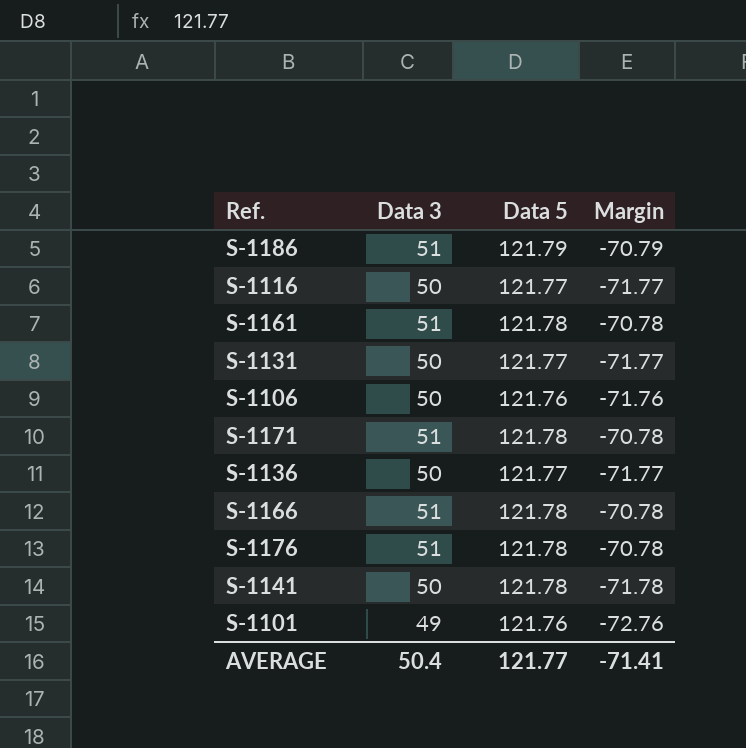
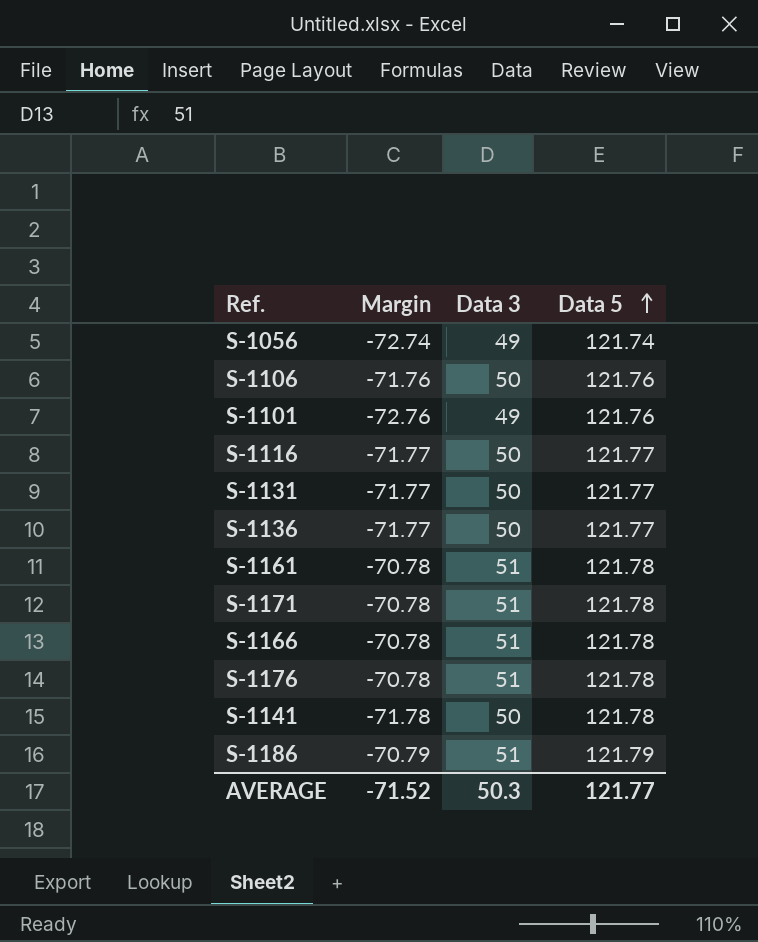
row order: none -> Data 5 ascending
column Margin | position: 4 -> 2
row S-1056: none -> -72.74 | 49 | 121.74
AVERAGE | Margin: -71.41 -> -71.52
AVERAGE | Data 3: 50.4 -> 50.3

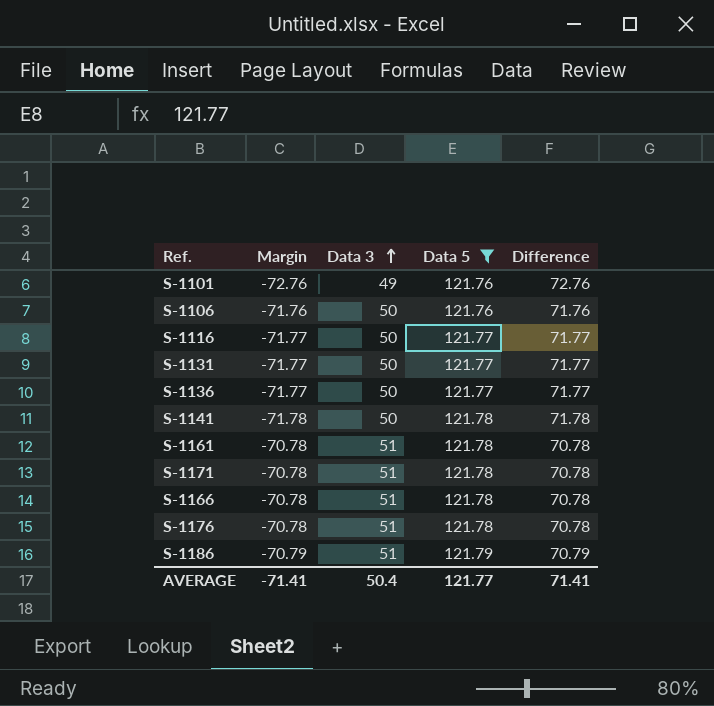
filter: none -> Data 5 != 121.74
row order: Data 5 ascending -> Data 3 ascending
column Difference | formula: none -> [Data 5] - [Data 3]
AVERAGE | Margin: -71.52 -> -71.41
AVERAGE | Data 3: 50.3 -> 50.4

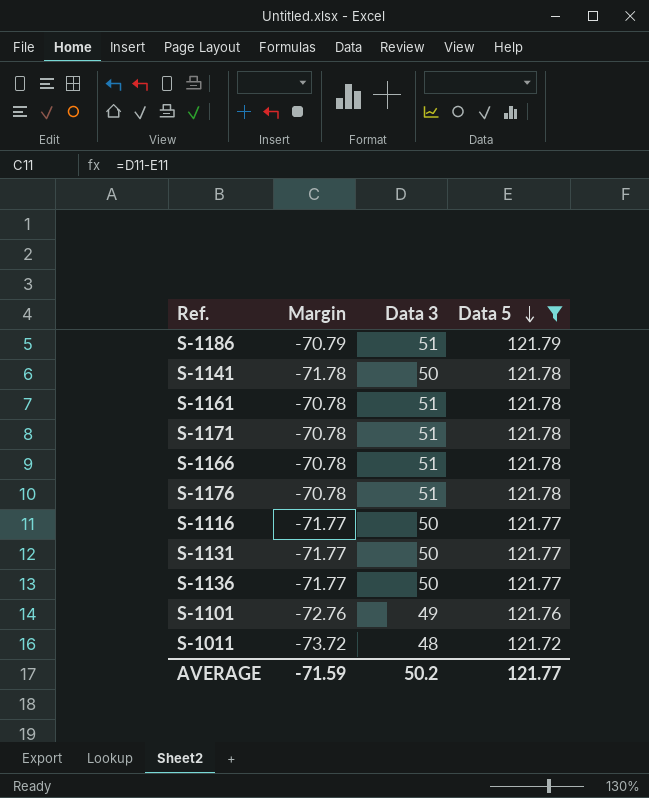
row order: Data 3 ascending -> Data 5 descending
column Difference | formula: [Data 5] - [Data 3] -> none
row S-1106: -71.76 | 50 | 121.76 | 71.76 -> none
row S-1011: none -> -73.72 | 48 | 121.72
AVERAGE | Margin: -71.41 -> -71.59
AVERAGE | Data 3: 50.4 -> 50.2

